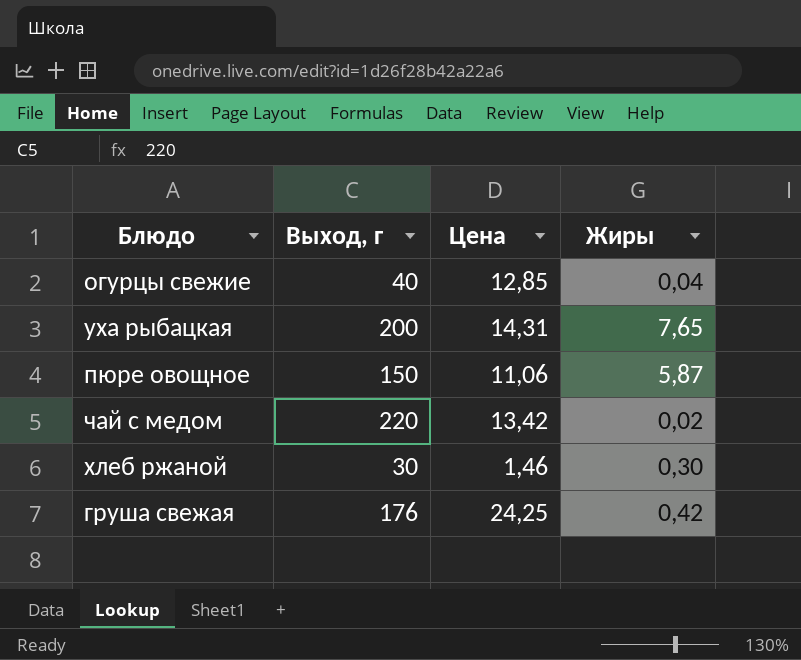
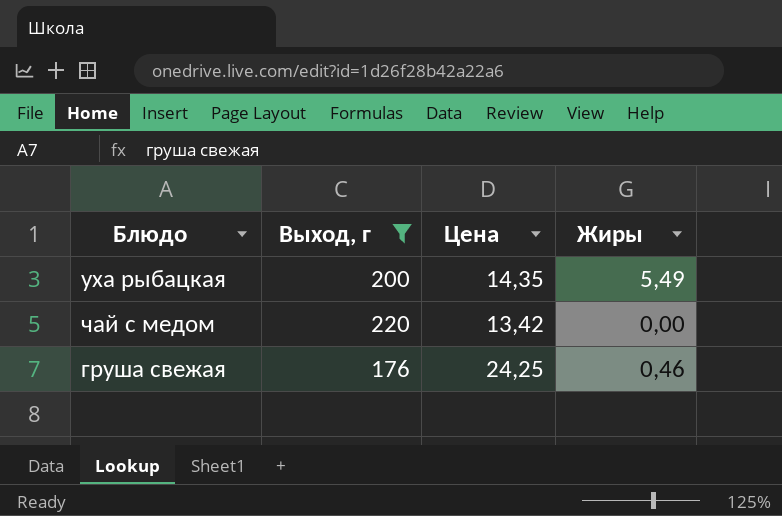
filter: none -> Выход, г >= 176
уха рыбацкая | Цена: 14,31 -> 14,35
уха рыбацкая | Жиры: 7,65 -> 5,49
чай с медом | Жиры: 0,02 -> 0,00
груша свежая | Жиры: 0,42 -> 0,46

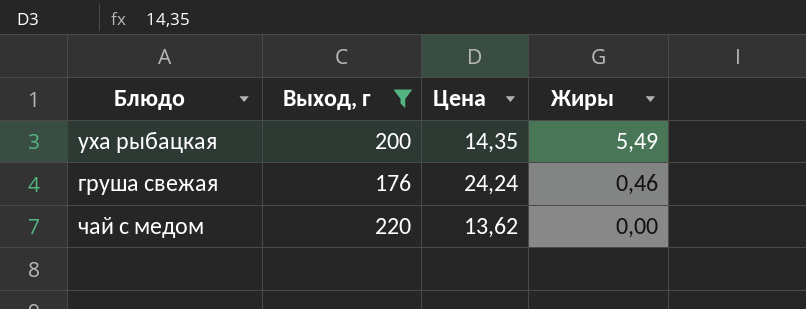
row order: none -> Жиры descending
груша свежая | Цена: 24,25 -> 24,24
чай с медом | Цена: 13,42 -> 13,62

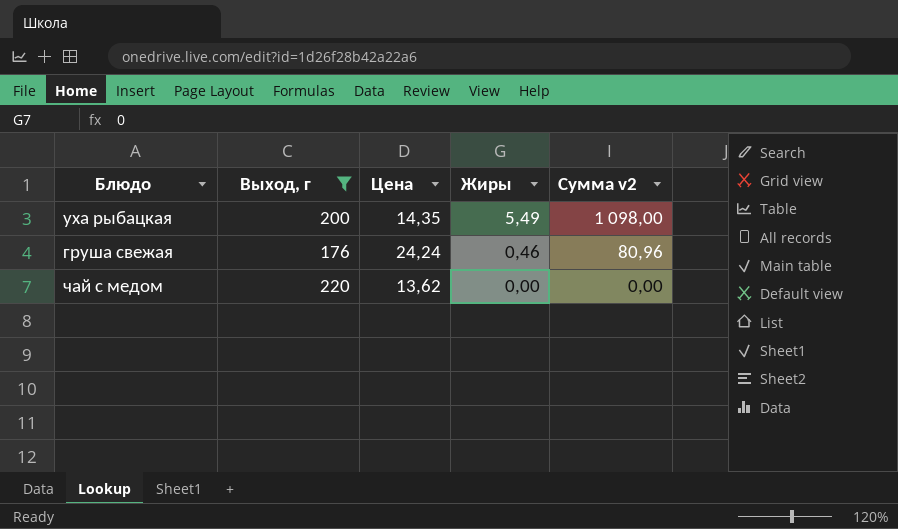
column Сумма v2 | formula: none -> [Выход, г] * [Жиры]

